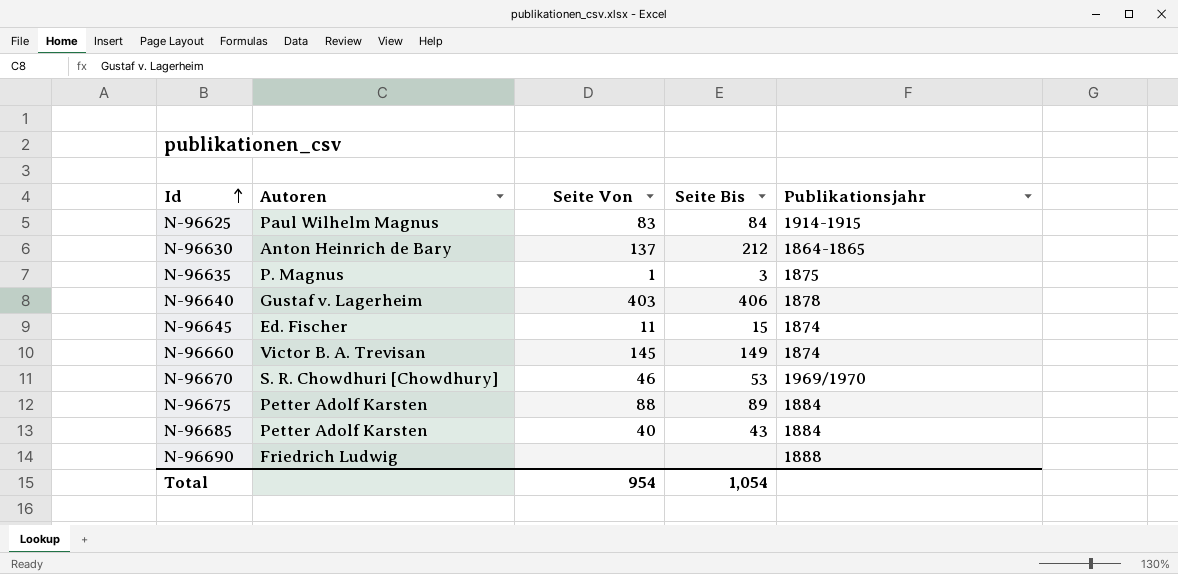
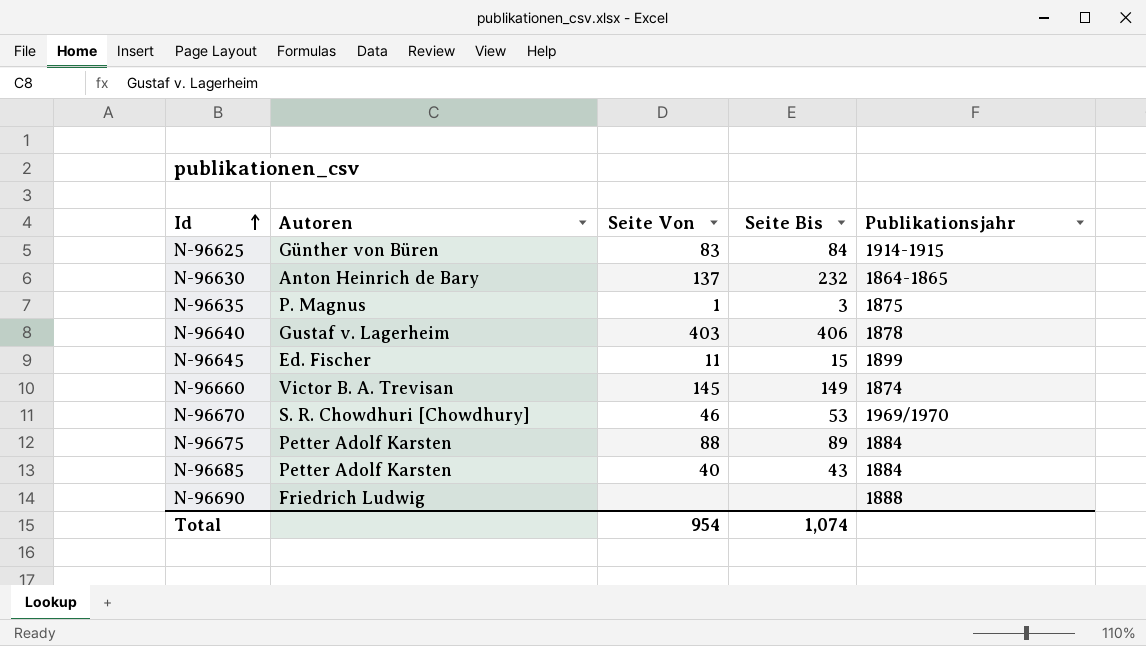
N-96625 | Autoren: Paul Wilhelm Magnus -> Günther von Büren
N-96630 | Seite Bis: 212 -> 232
N-96645 | Publikationsjahr: 1874 -> 1899
Total | Seite Bis: 1,054 -> 1,074

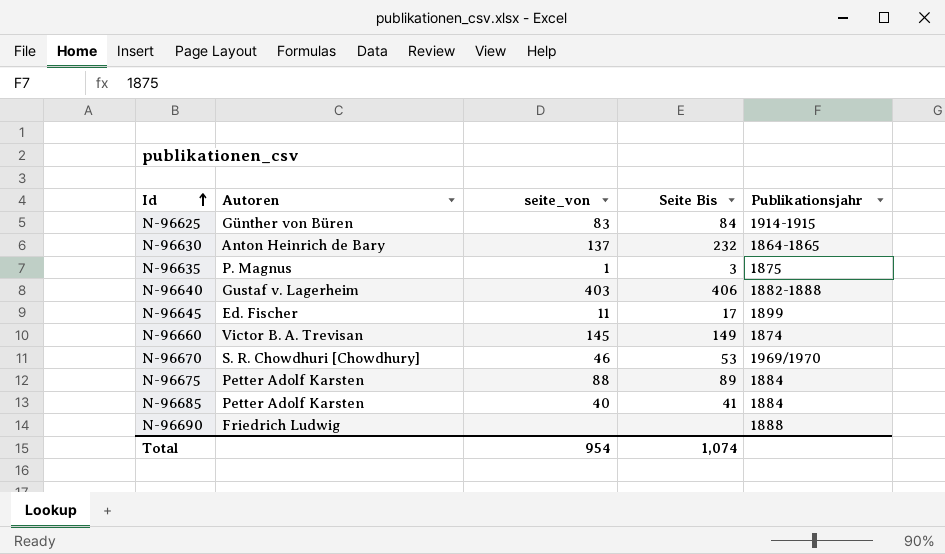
column name: Seite Von -> seite_von
N-96640 | Publikationsjahr: 1878 -> 1882-1888
N-96645 | Seite Bis: 15 -> 17
N-96685 | Seite Bis: 43 -> 41

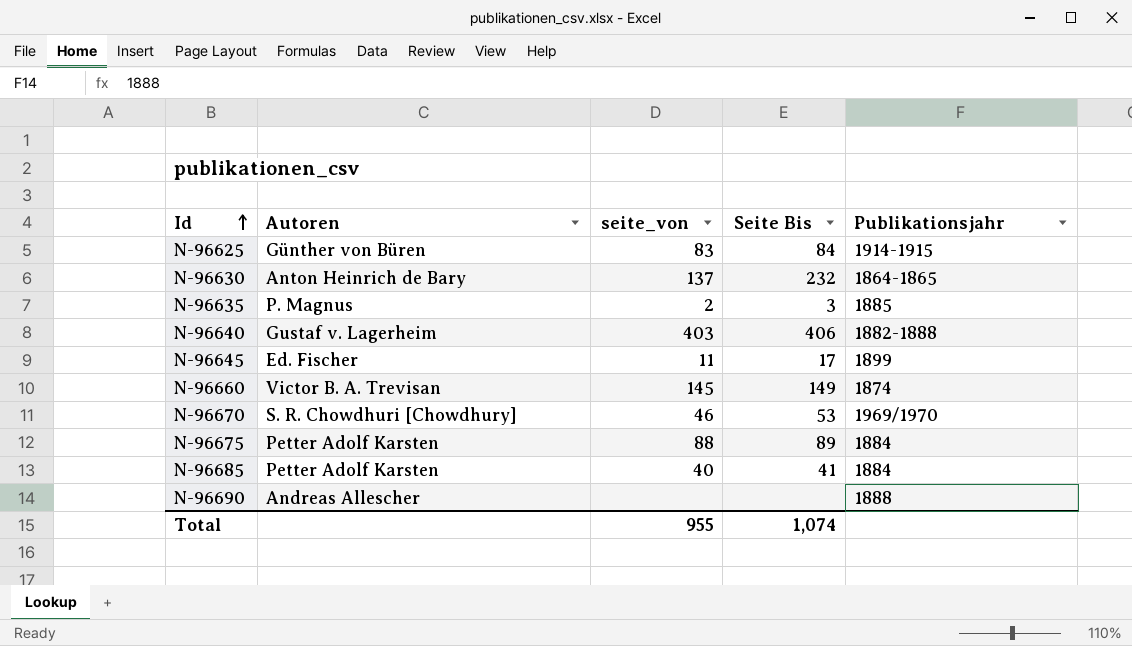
N-96635 | seite_von: 1 -> 2
N-96635 | Publikationsjahr: 1875 -> 1885
N-96690 | Autoren: Friedrich Ludwig -> Andreas Allescher
Total | seite_von: 954 -> 955

